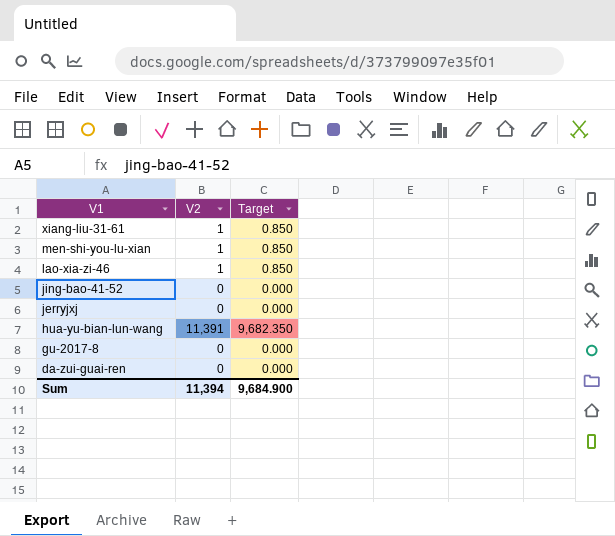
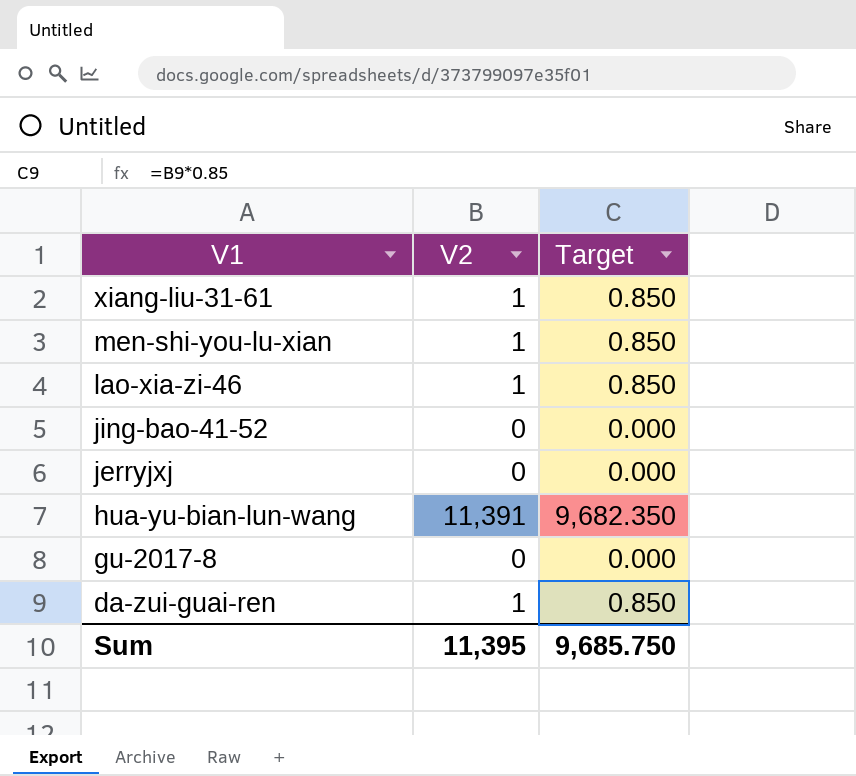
da-zui-guai-ren | V2: 0 -> 1
da-zui-guai-ren | Target: 0.000 -> 0.850
Sum | V2: 11,394 -> 11,395
Sum | Target: 9,684.900 -> 9,685.750

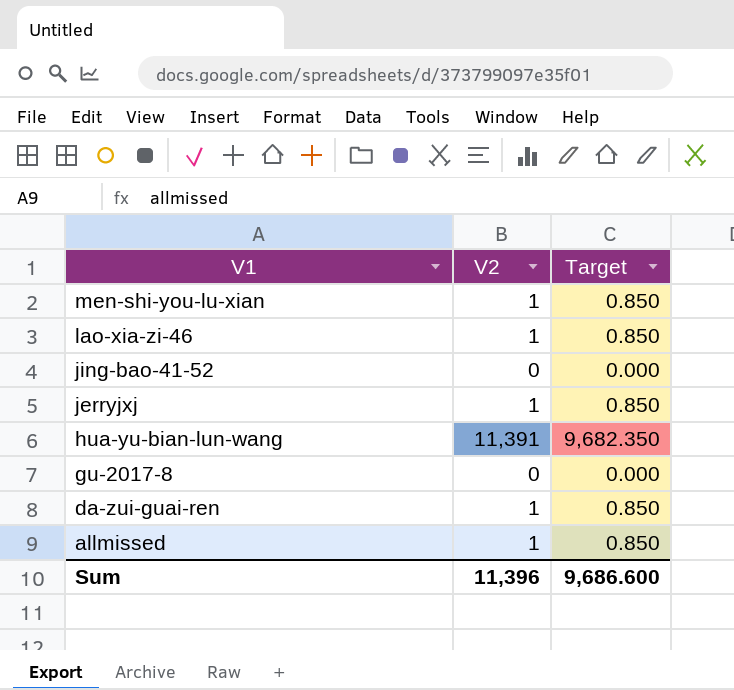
row xiang-liu-31-61: 1 | 0.850 -> none
jerryjxj | V2: 0 -> 1
jerryjxj | Target: 0.000 -> 0.850
row allmissed: none -> 1 | 0.850
Sum | V2: 11,395 -> 11,396
Sum | Target: 9,685.750 -> 9,686.600

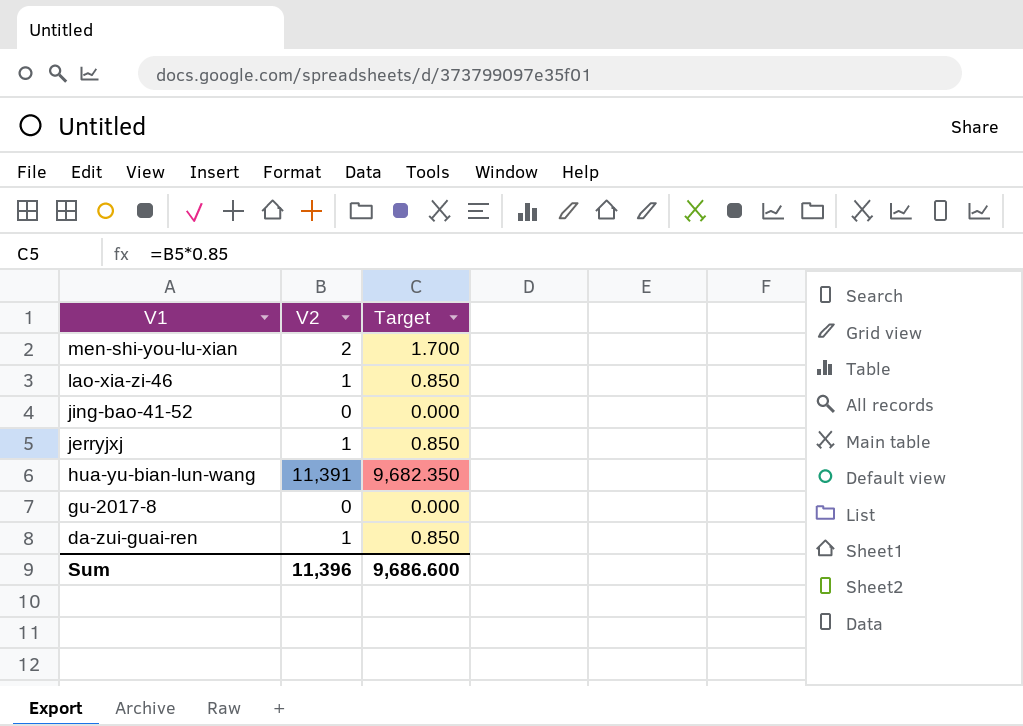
row allmissed: 1 | 0.850 -> none
men-shi-you-lu-xian | V2: 1 -> 2
men-shi-you-lu-xian | Target: 0.850 -> 1.700

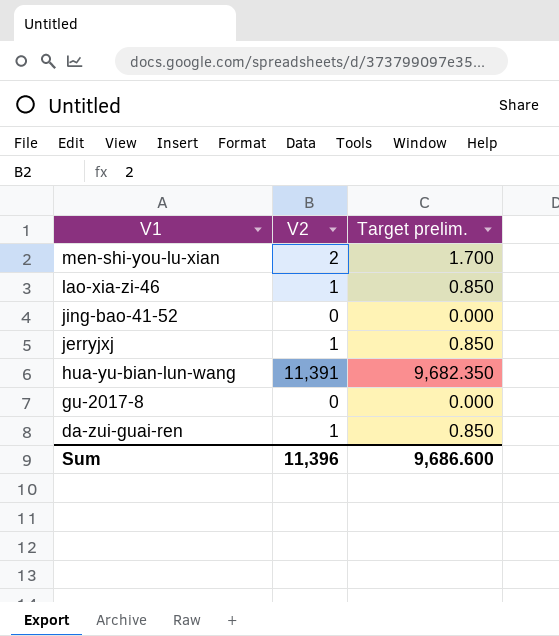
column name: Target -> Target prelim.

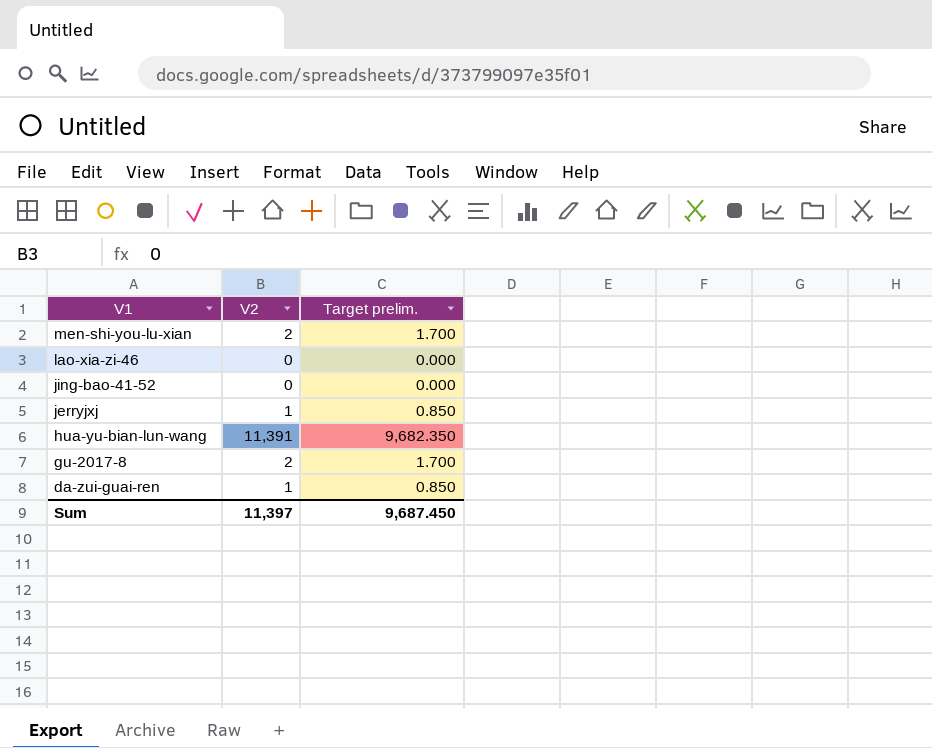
lao-xia-zi-46 | V2: 1 -> 0
lao-xia-zi-46 | Target prelim.: 0.850 -> 0.000
gu-2017-8 | V2: 0 -> 2
gu-2017-8 | Target prelim.: 0.000 -> 1.700
Sum | V2: 11,396 -> 11,397
Sum | Target prelim.: 9,686.600 -> 9,687.450

